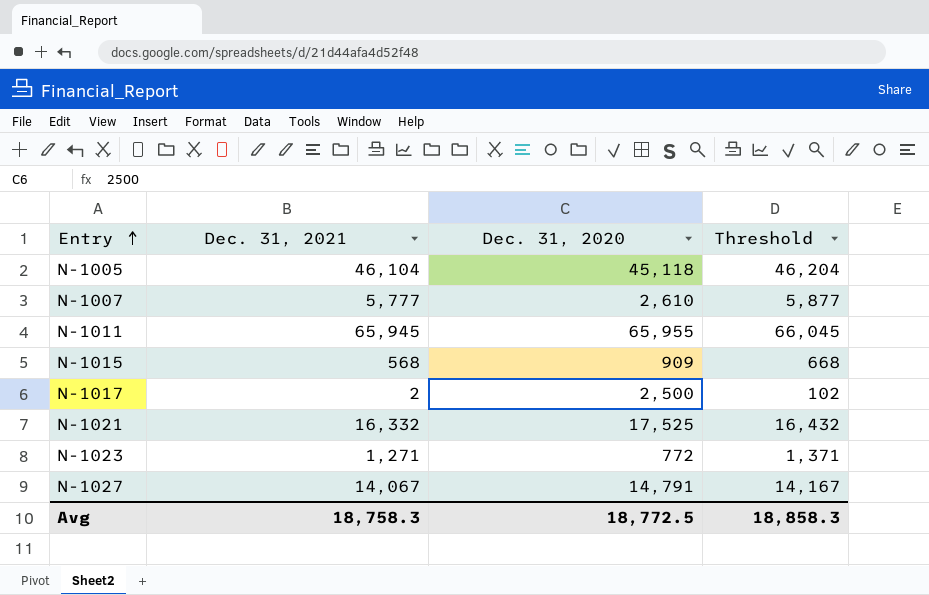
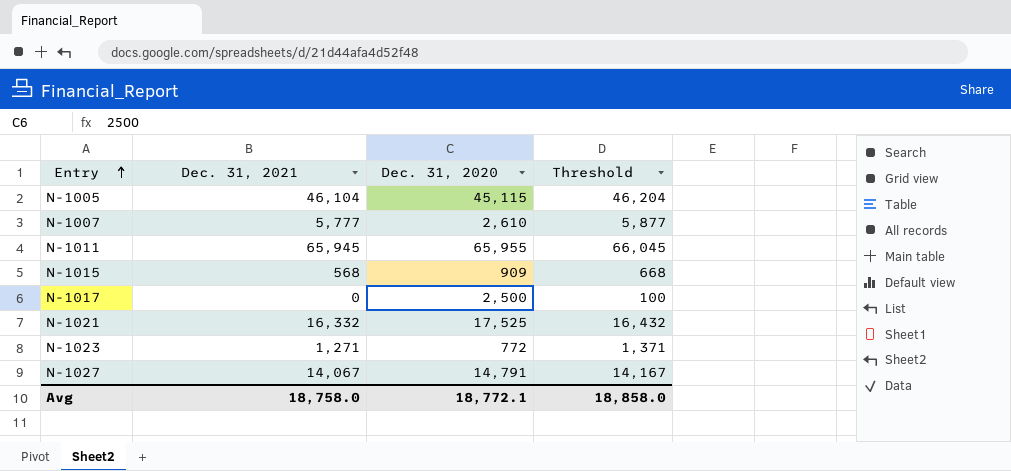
N-1005 | Dec. 31, 2020: 45,118 -> 45,115
N-1017 | Dec. 31, 2021: 2 -> 0
N-1017 | Threshold: 102 -> 100
Avg | Dec. 31, 2021: 18,758.3 -> 18,758.0
Avg | Dec. 31, 2020: 18,772.5 -> 18,772.1
Avg | Threshold: 18,858.3 -> 18,858.0

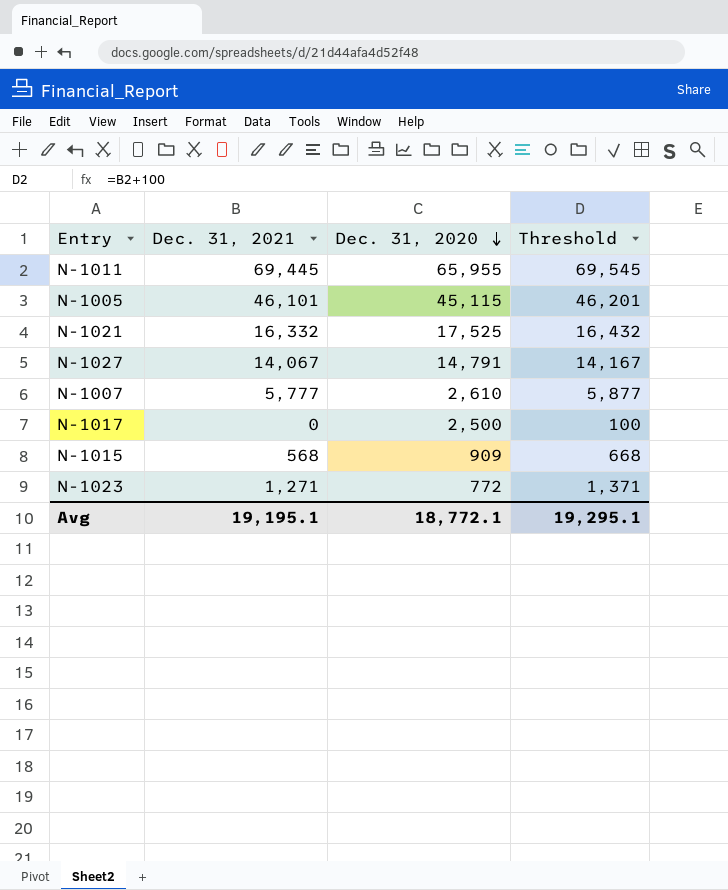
row order: Entry ascending -> Dec. 31, 2020 descending
N-1011 | Dec. 31, 2021: 65,945 -> 69,445
N-1011 | Threshold: 66,045 -> 69,545
N-1005 | Dec. 31, 2021: 46,104 -> 46,101
N-1005 | Threshold: 46,204 -> 46,201
Avg | Dec. 31, 2021: 18,758.0 -> 19,195.1
Avg | Threshold: 18,858.0 -> 19,295.1

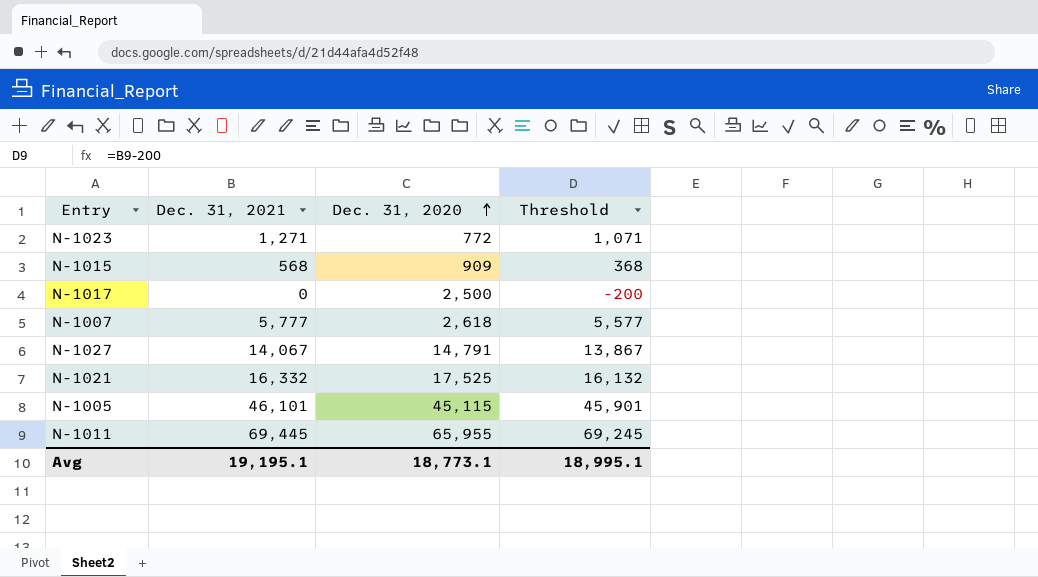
row order: Dec. 31, 2020 descending -> Dec. 31, 2020 ascending
column Threshold | formula: [Dec. 31, 2021] + 100 -> [Dec. 31, 2021] - 200
N-1007 | Dec. 31, 2020: 2,610 -> 2,618
Avg | Dec. 31, 2020: 18,772.1 -> 18,773.1
Avg | Threshold: 19,295.1 -> 18,995.1

